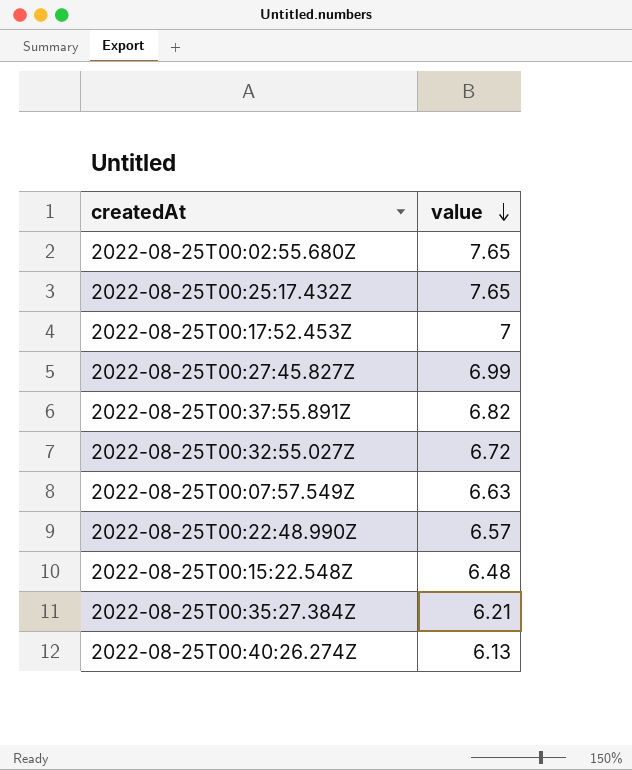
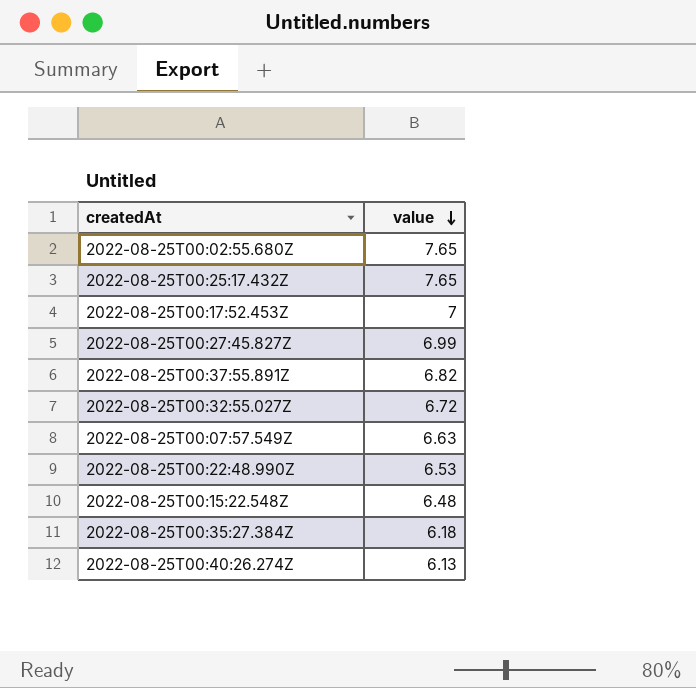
2022-08-25T00:22:48.990Z | value: 6.57 -> 6.53
2022-08-25T00:35:27.384Z | value: 6.21 -> 6.18

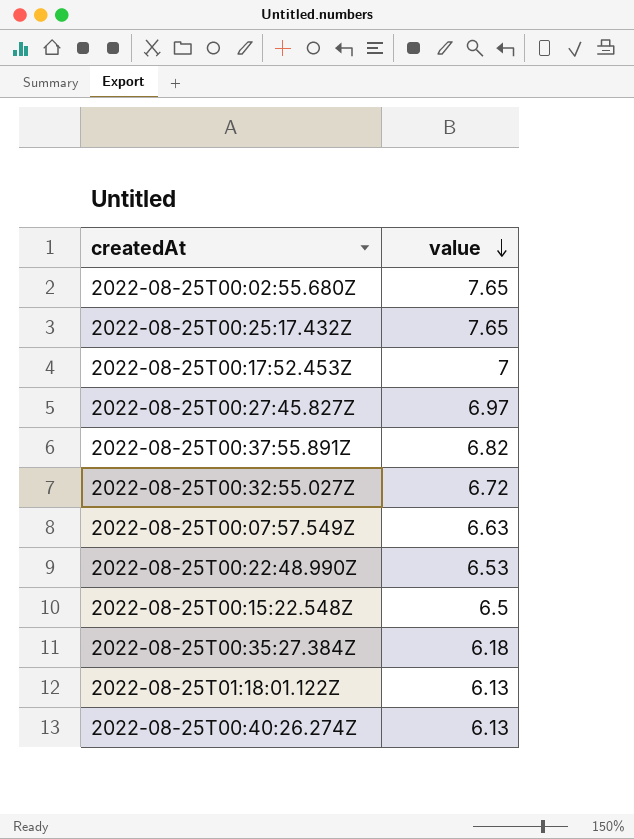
2022-08-25T00:27:45.827Z | value: 6.99 -> 6.97
2022-08-25T00:15:22.548Z | value: 6.48 -> 6.5
row 2022-08-25T01:18:01.122Z: none -> 6.13

